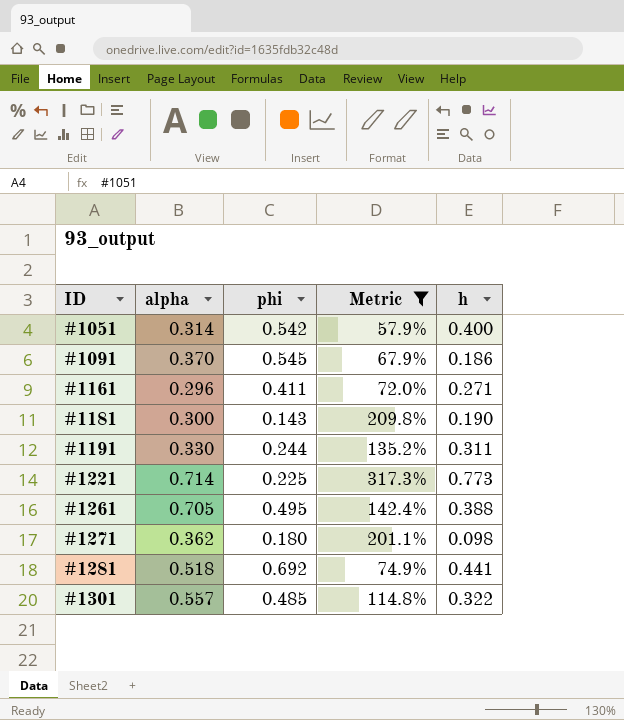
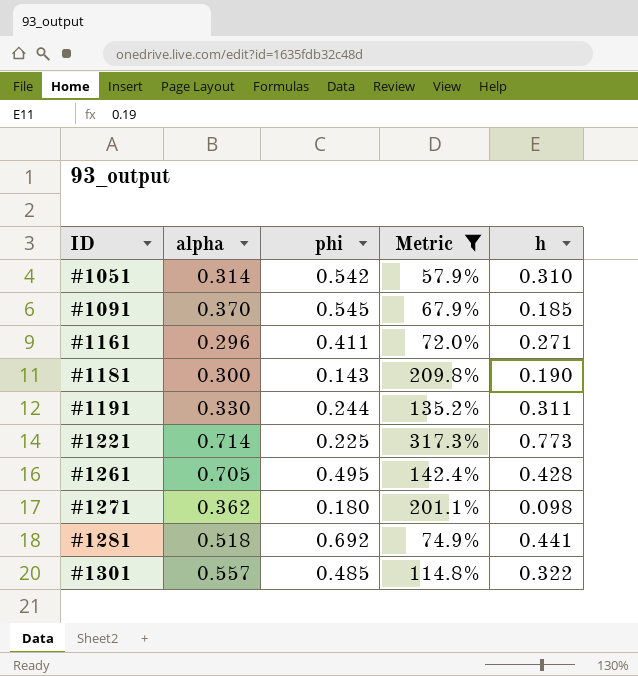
#1051 | h: 0.400 -> 0.310
#1091 | h: 0.186 -> 0.185
#1261 | h: 0.388 -> 0.428

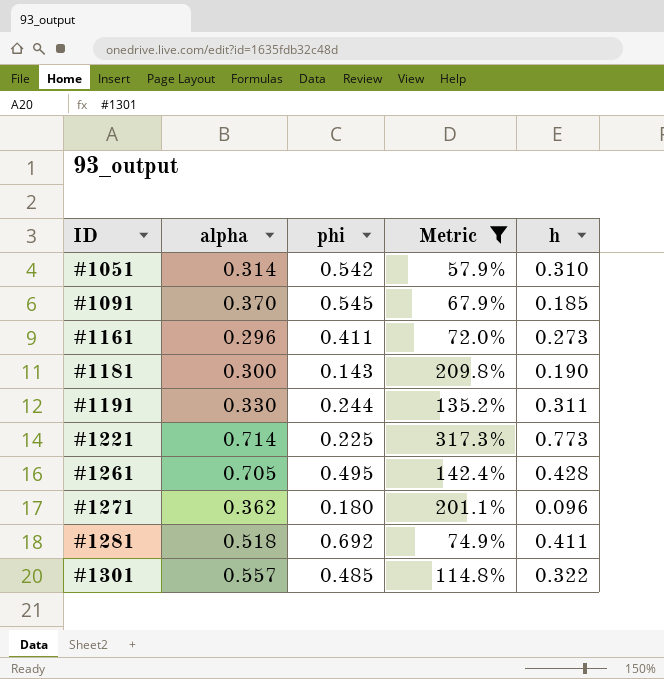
#1161 | h: 0.271 -> 0.273
#1271 | h: 0.098 -> 0.096
#1281 | h: 0.441 -> 0.411

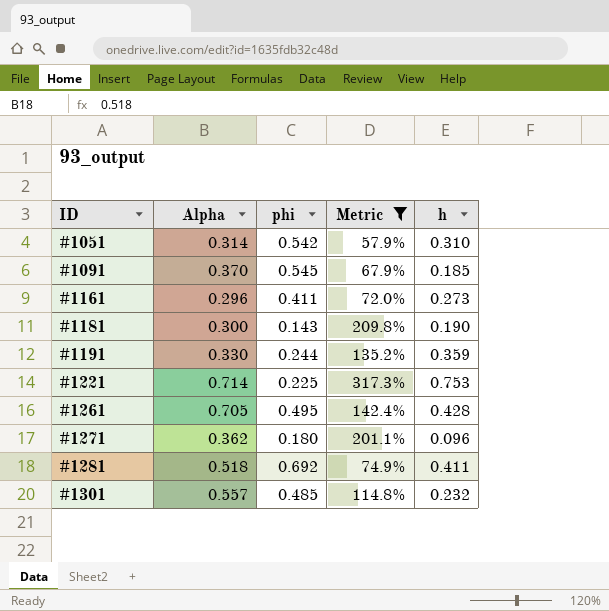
column name: alpha -> Alpha
#1191 | h: 0.311 -> 0.359
#1221 | h: 0.773 -> 0.753
#1301 | h: 0.322 -> 0.232

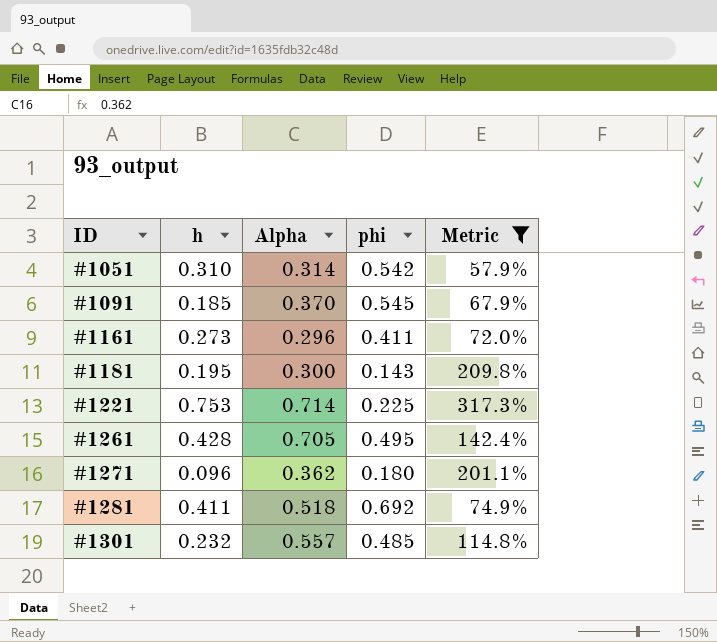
column h | position: 5 -> 2
row #1191: 0.330 | 0.244 | 135.2% | 0.359 -> none
#1181 | h: 0.190 -> 0.195

